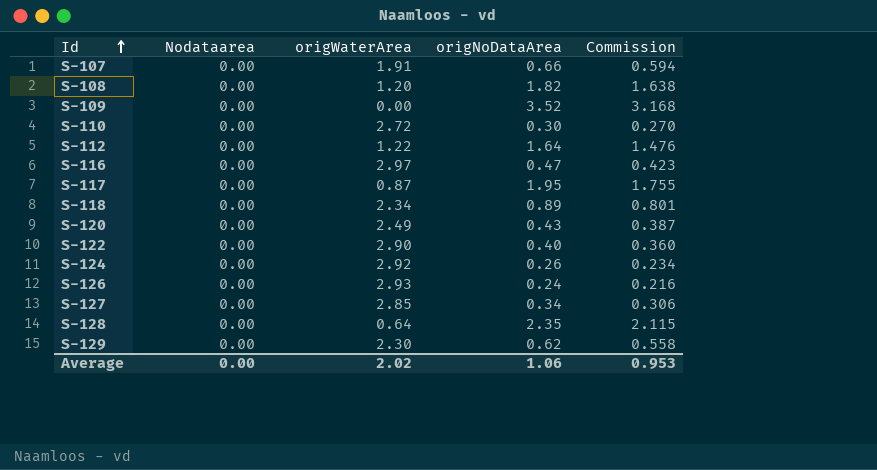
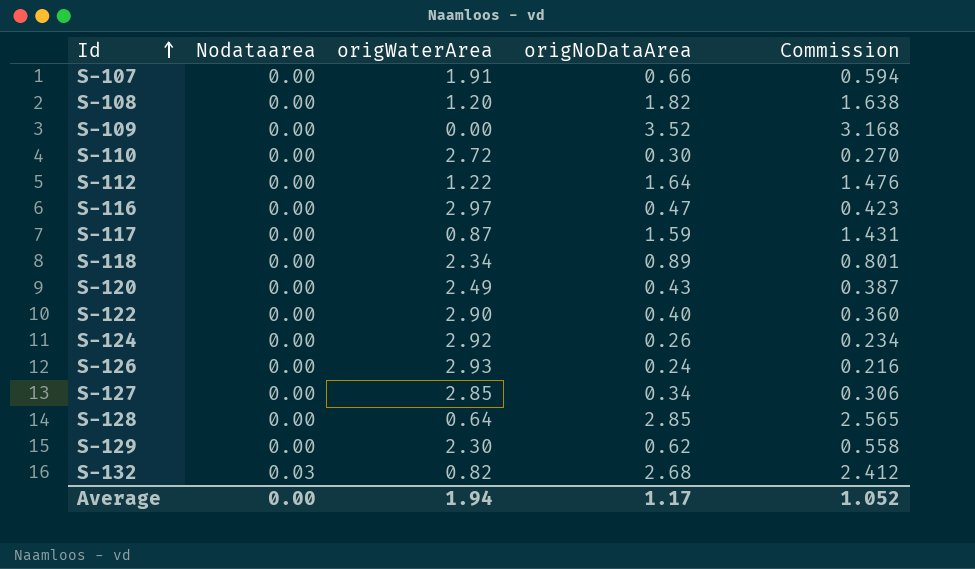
S-117 | origNoDataArea: 1.95 -> 1.59
S-117 | Commission: 1.755 -> 1.431
S-128 | origNoDataArea: 2.35 -> 2.85
S-128 | Commission: 2.115 -> 2.565
row S-132: none -> 0.03 | 0.82 | 2.68 | 2.412
Average | origWaterArea: 2.02 -> 1.94
Average | origNoDataArea: 1.06 -> 1.17
Average | Commission: 0.953 -> 1.052

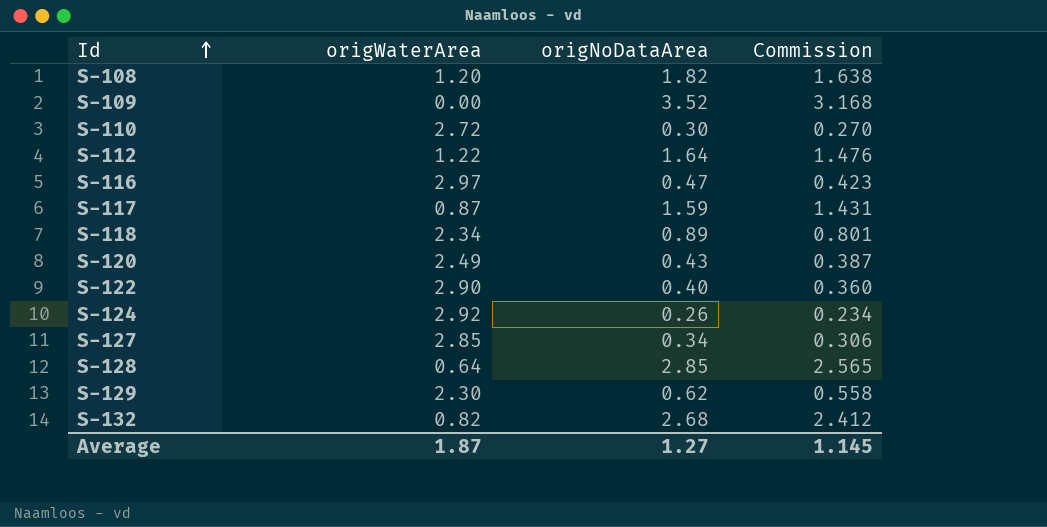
column Nodataarea | position: 2 -> none
row S-107: 0.00 | 1.91 | 0.66 | 0.594 -> none
row S-126: 0.00 | 2.93 | 0.24 | 0.216 -> none
Average | origWaterArea: 1.94 -> 1.87
Average | origNoDataArea: 1.17 -> 1.27
Average | Commission: 1.052 -> 1.145

